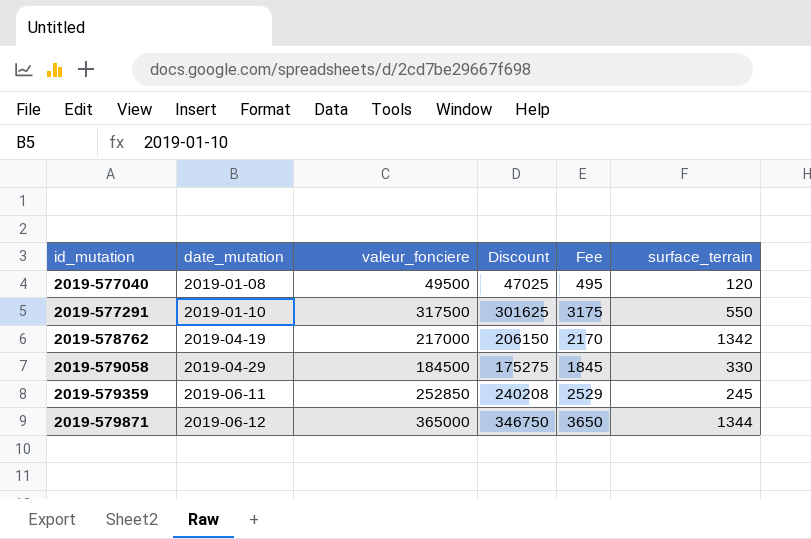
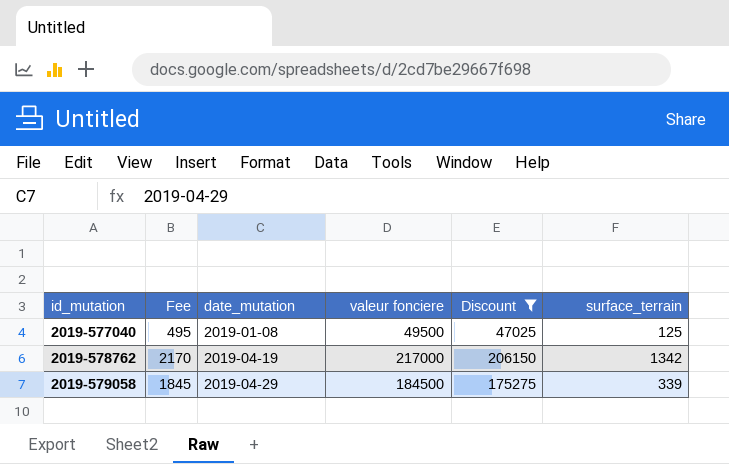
filter: none -> Discount <= 206150
column Fee | position: 5 -> 2
column name: valeur_fonciere -> valeur fonciere
2019-577040 | surface_terrain: 120 -> 125
2019-579058 | surface_terrain: 330 -> 339

